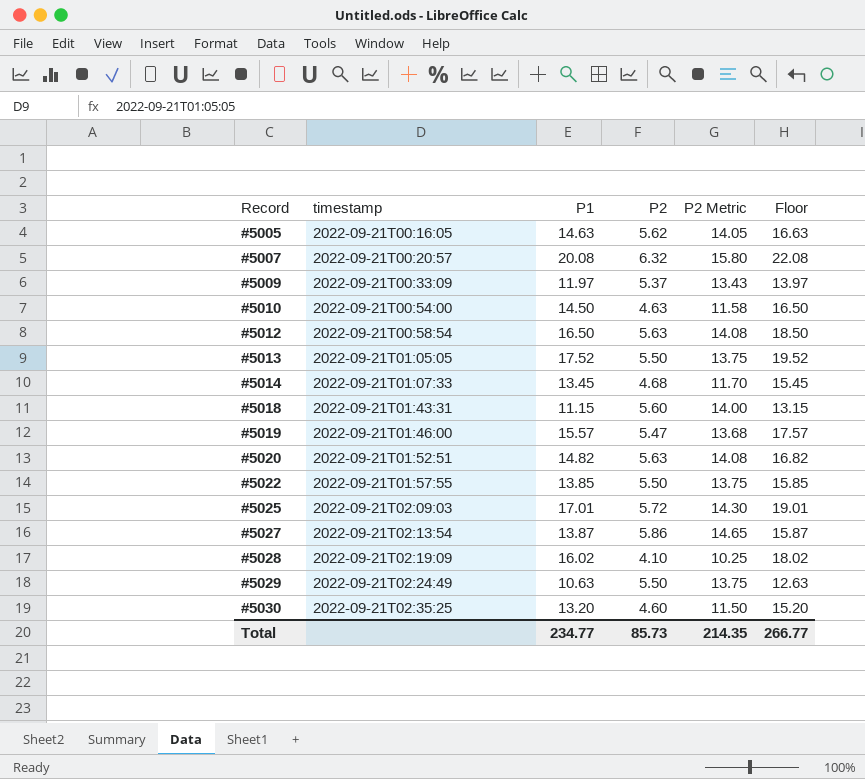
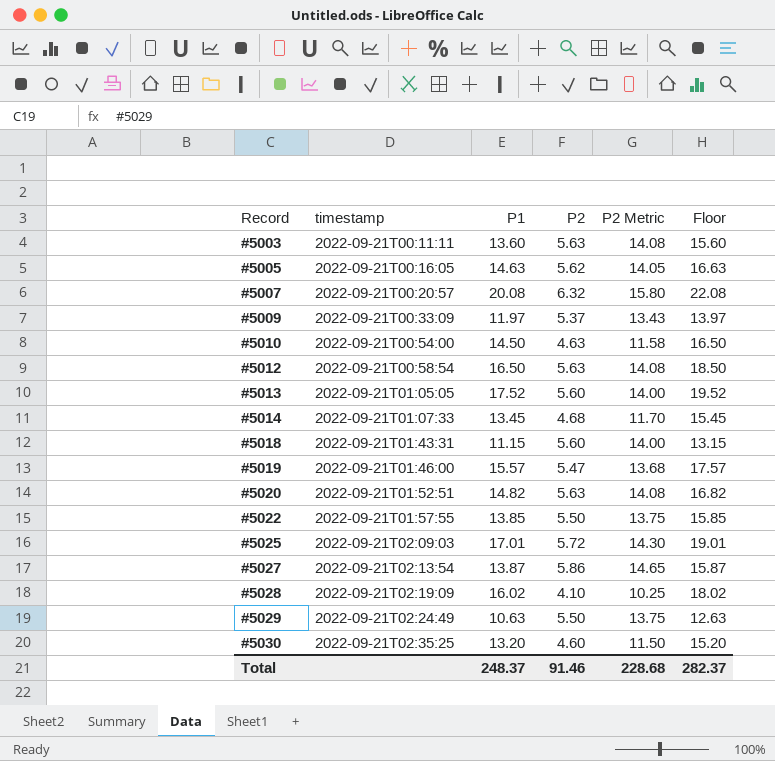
row #5003: none -> 2022-09-21T00:11:11 | 13.60 | 5.63 | 14.08 | 15.60
#5013 | P2: 5.50 -> 5.60
#5013 | P2 Metric: 13.75 -> 14.00
Total | P1: 234.77 -> 248.37
Total | P2: 85.73 -> 91.46
Total | P2 Metric: 214.35 -> 228.68
Total | Floor: 266.77 -> 282.37

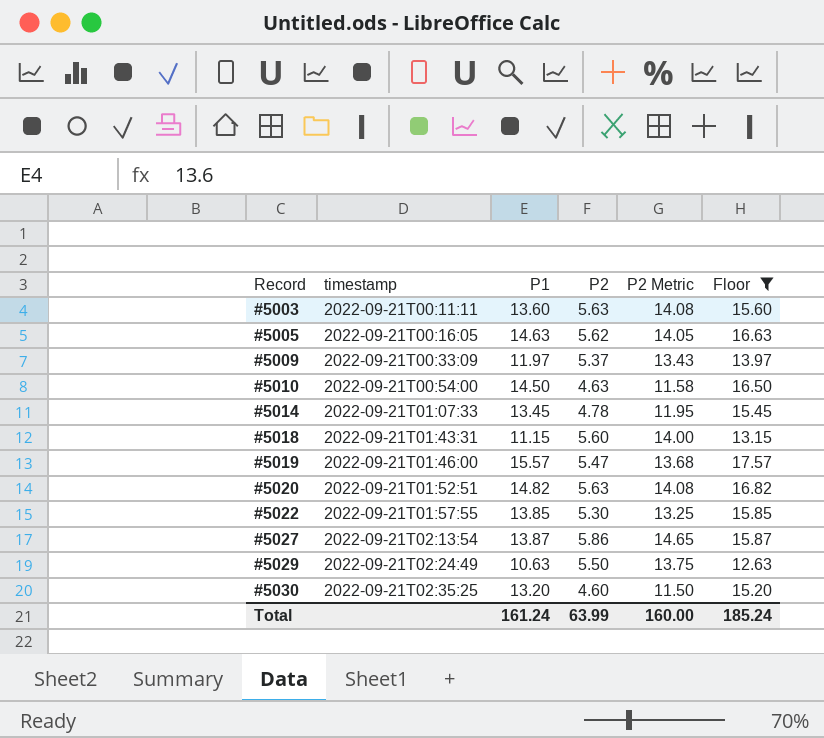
filter: none -> Floor <= 17.57
#5014 | P2: 4.68 -> 4.78
#5014 | P2 Metric: 11.70 -> 11.95
#5022 | P2: 5.50 -> 5.30
#5022 | P2 Metric: 13.75 -> 13.25
Total | P1: 248.37 -> 161.24
Total | P2: 91.46 -> 63.99
Total | P2 Metric: 228.68 -> 160.00
Total | Floor: 282.37 -> 185.24

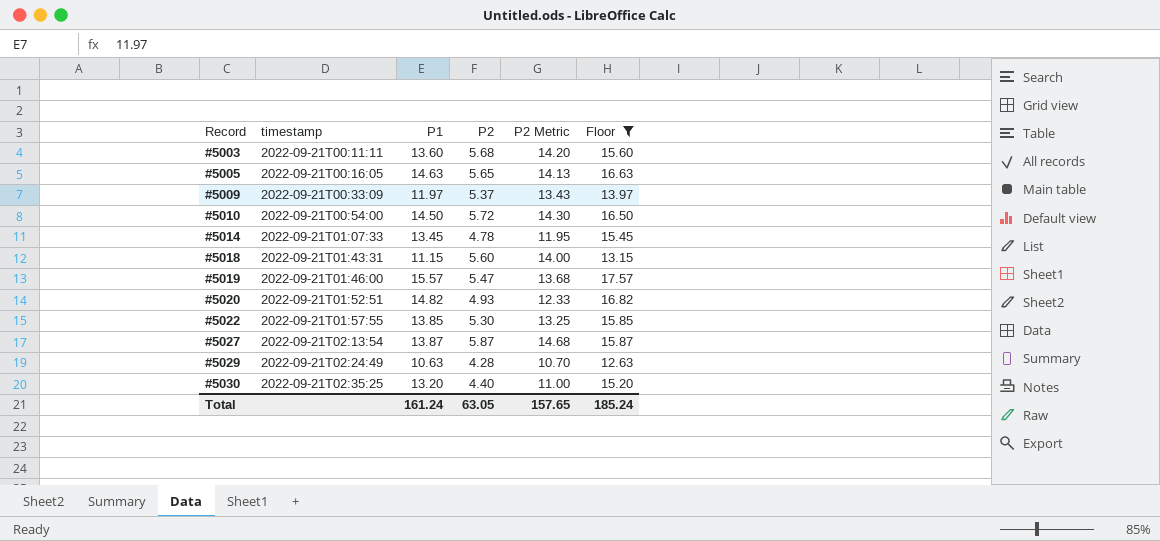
#5003 | P2: 5.63 -> 5.68
#5003 | P2 Metric: 14.08 -> 14.20
#5005 | P2: 5.62 -> 5.65
#5005 | P2 Metric: 14.05 -> 14.13
#5010 | P2: 4.63 -> 5.72
#5010 | P2 Metric: 11.58 -> 14.30
#5020 | P2: 5.63 -> 4.93
#5020 | P2 Metric: 14.08 -> 12.33
#5027 | P2: 5.86 -> 5.87
#5027 | P2 Metric: 14.65 -> 14.68
#5029 | P2: 5.50 -> 4.28
#5029 | P2 Metric: 13.75 -> 10.70
#5030 | P2: 4.60 -> 4.40
#5030 | P2 Metric: 11.50 -> 11.00
Total | P2: 63.99 -> 63.05
Total | P2 Metric: 160.00 -> 157.65

